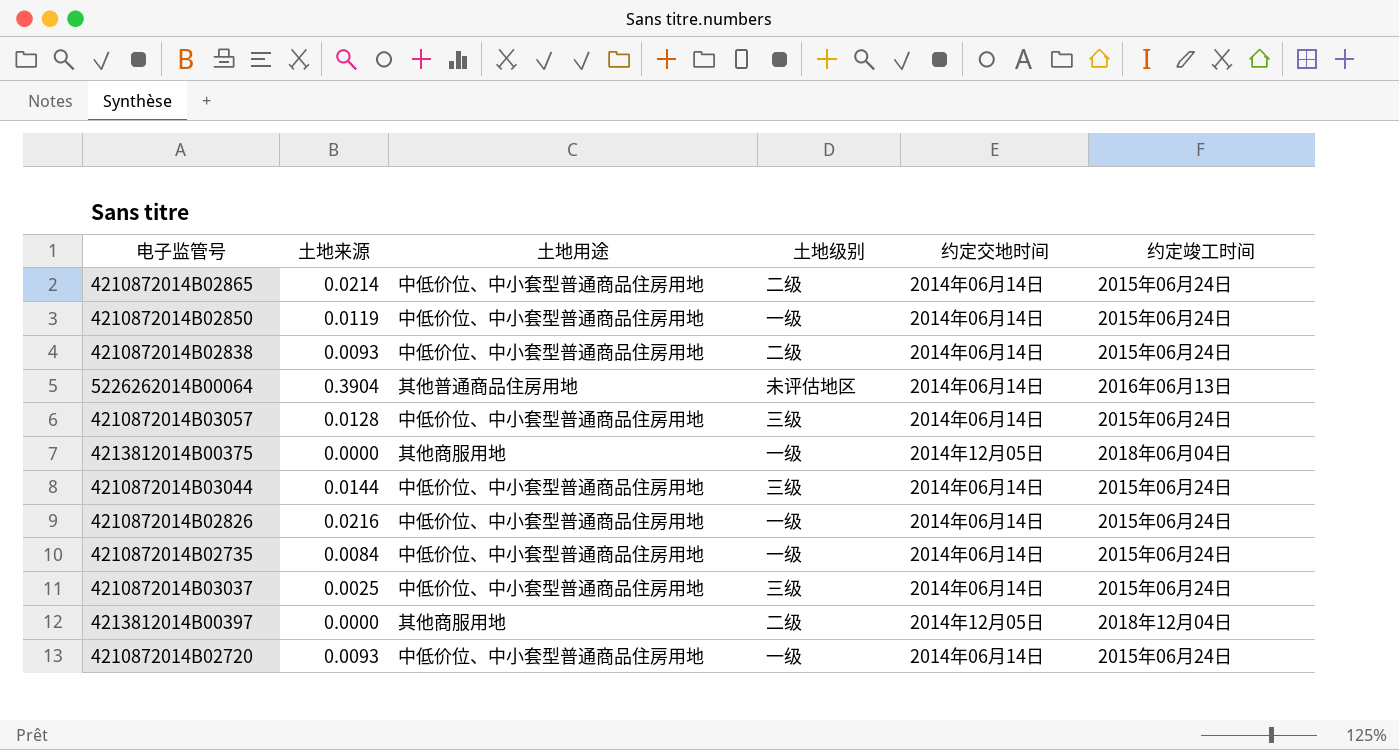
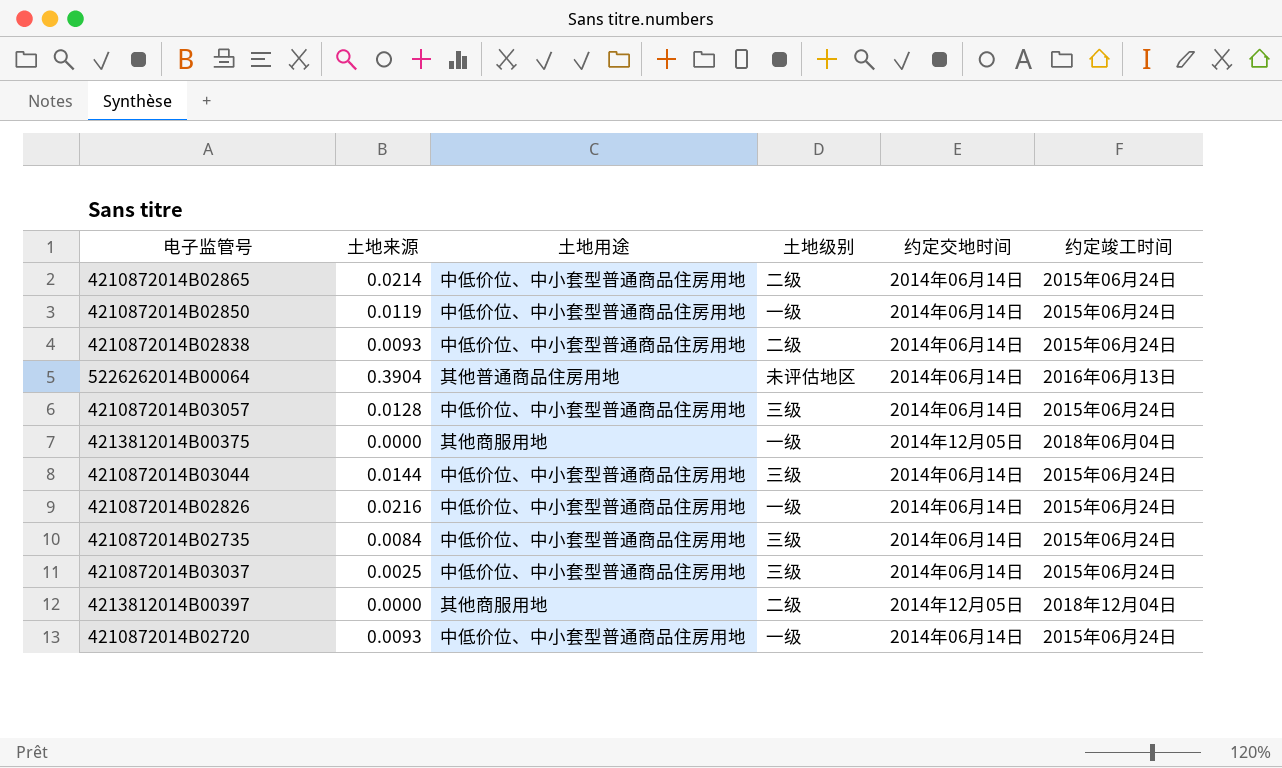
4210872014B02735 | 土地级别: 一级 -> 三级

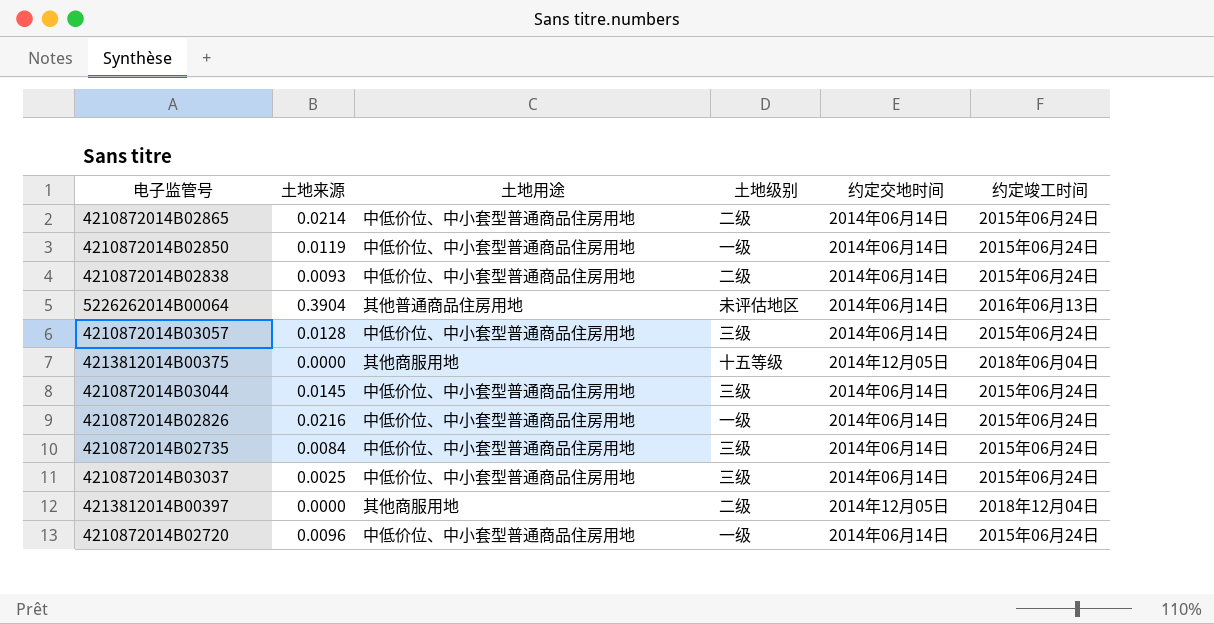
4213812014B00375 | 土地级别: 一级 -> 十五等级
4210872014B03044 | 土地来源: 0.0144 -> 0.0145
4210872014B02720 | 土地来源: 0.0093 -> 0.0096

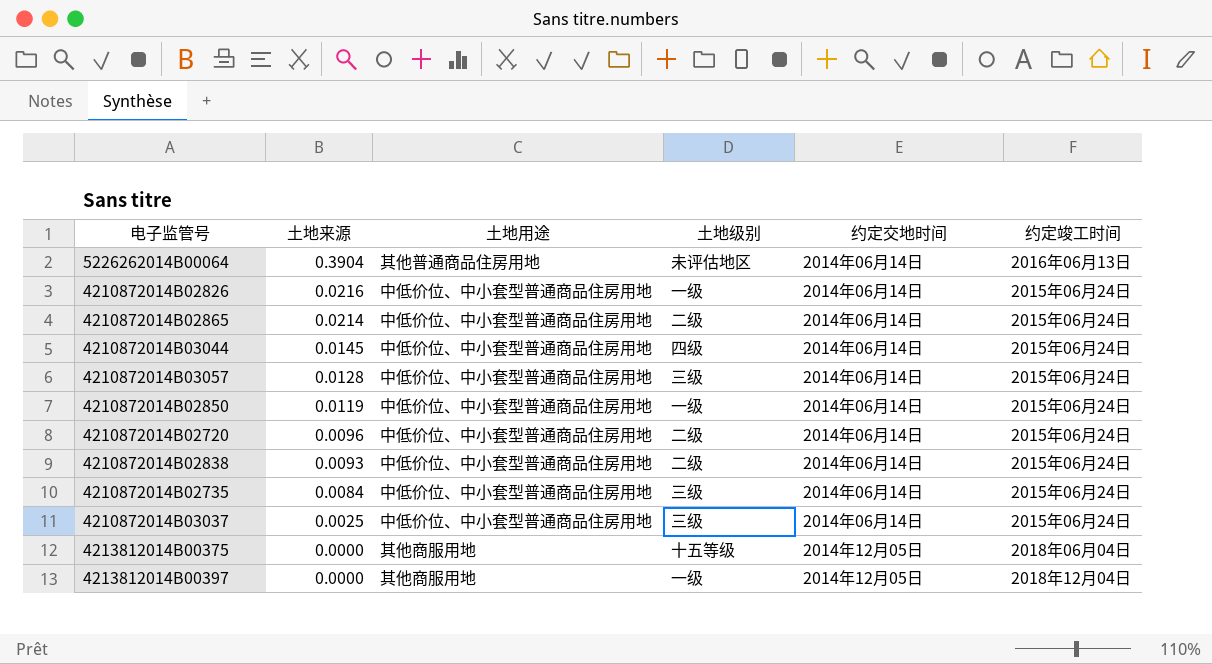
row order: none -> 土地来源 descending
4210872014B03044 | 土地级别: 三级 -> 四级
4210872014B02720 | 土地级别: 一级 -> 二级
4213812014B00397 | 土地级别: 二级 -> 一级

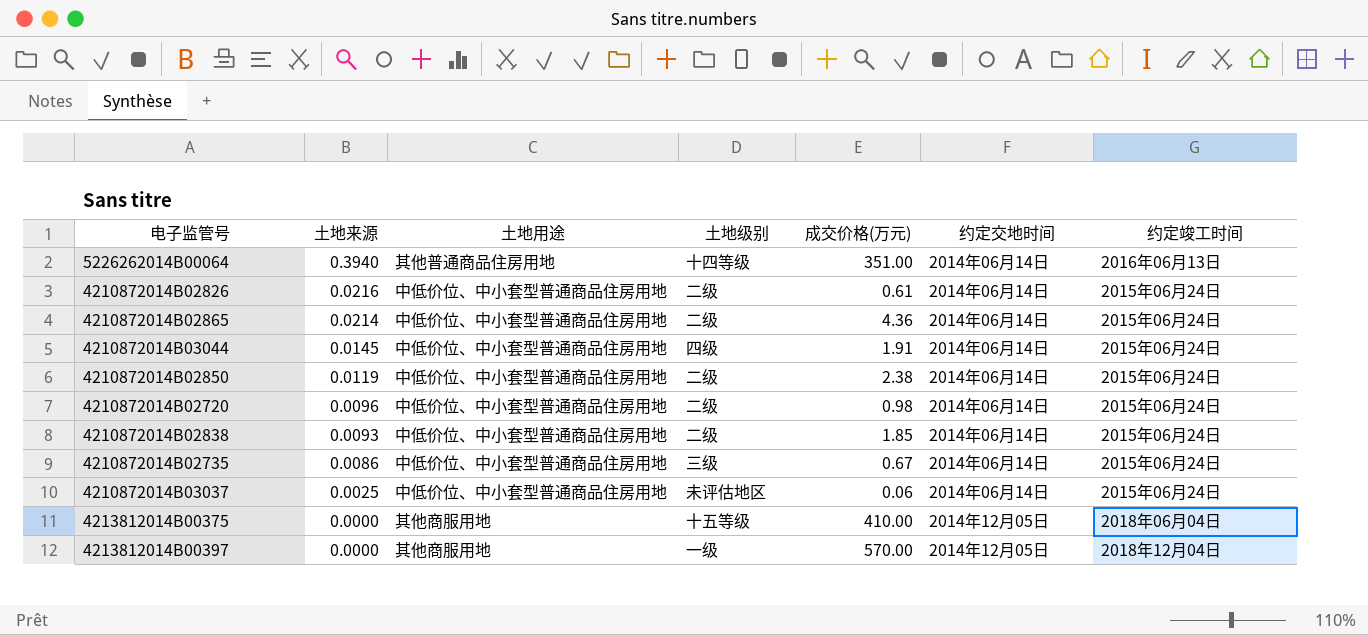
column 成交价格(万元) | position: none -> 5
row 4210872014B03057: 0.0128 | 中低价位、中小套型普通商品住房用地 | 三级 | 2014年06月14日 | 2015年06月24日 -> none
5226262014B00064 | 土地来源: 0.3904 -> 0.3940
5226262014B00064 | 土地级别: 未评估地区 -> 十四等级
4210872014B02826 | 土地级别: 一级 -> 二级
4210872014B02850 | 土地级别: 一级 -> 二级
4210872014B02735 | 土地来源: 0.0084 -> 0.0086
4210872014B03037 | 土地级别: 三级 -> 未评估地区

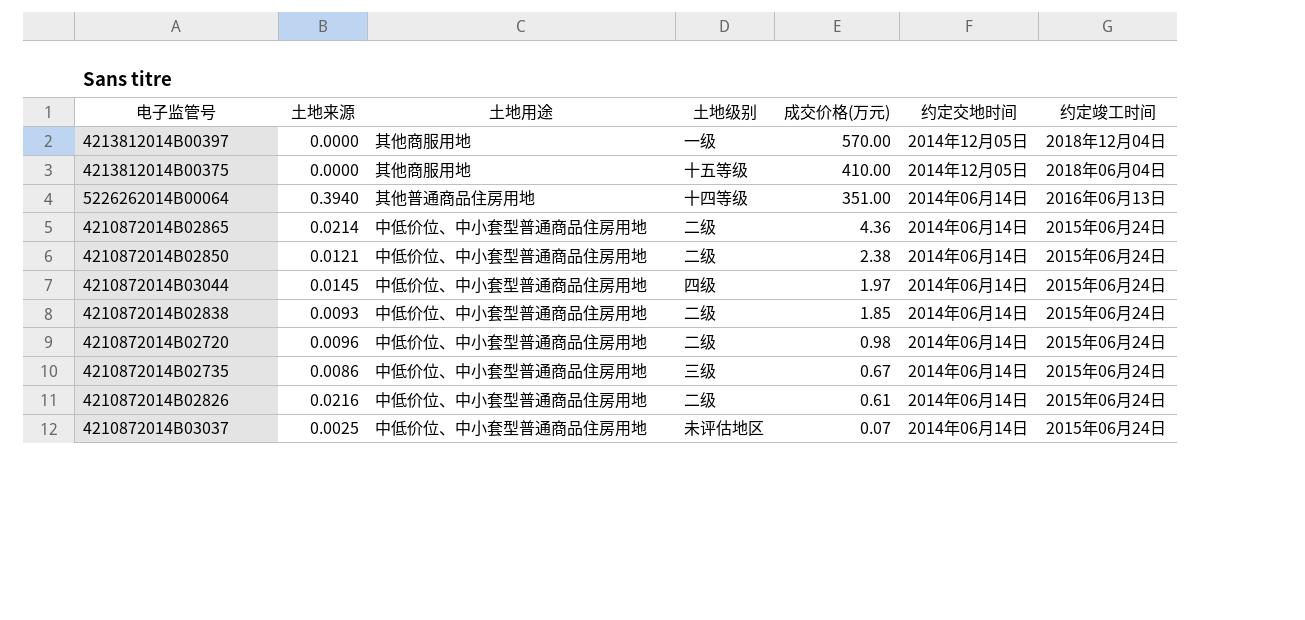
row order: 土地来源 descending -> 成交价格(万元) descending
4210872014B02850 | 土地来源: 0.0119 -> 0.0121
4210872014B03044 | 成交价格(万元): 1.91 -> 1.97
4210872014B03037 | 成交价格(万元): 0.06 -> 0.07

